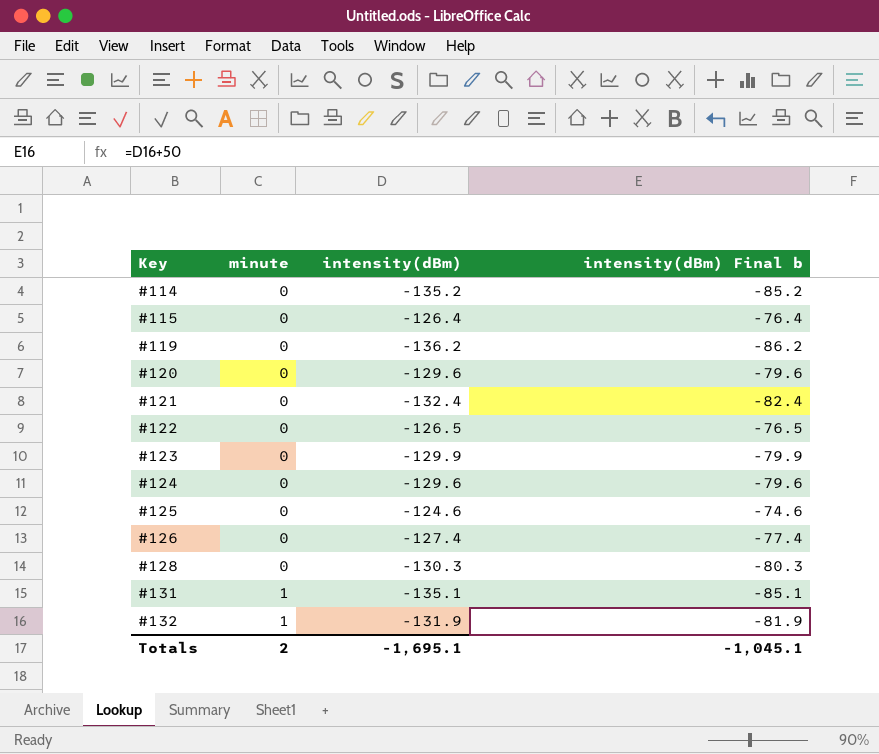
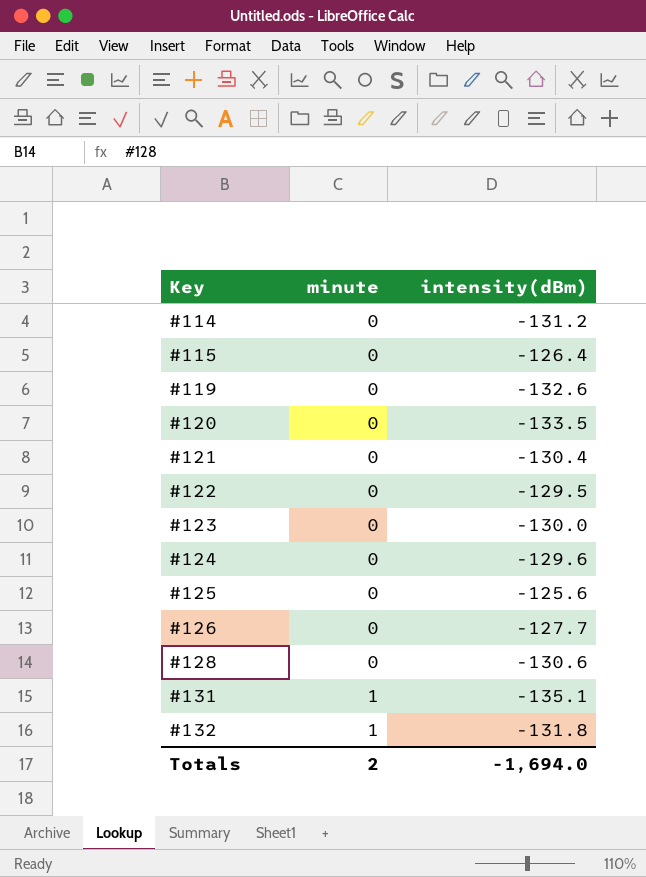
column intensity(dBm) Final b | formula: [intensity(dBm)] + 50 -> none
#114 | intensity(dBm): -135.2 -> -131.2
#119 | intensity(dBm): -136.2 -> -132.6
#120 | intensity(dBm): -129.6 -> -133.5
#121 | intensity(dBm): -132.4 -> -130.4
#122 | intensity(dBm): -126.5 -> -129.5
#123 | intensity(dBm): -129.9 -> -130.0
#125 | intensity(dBm): -124.6 -> -125.6
#126 | intensity(dBm): -127.4 -> -127.7
#128 | intensity(dBm): -130.3 -> -130.6
#132 | intensity(dBm): -131.9 -> -131.8
Totals | intensity(dBm): -1,695.1 -> -1,694.0

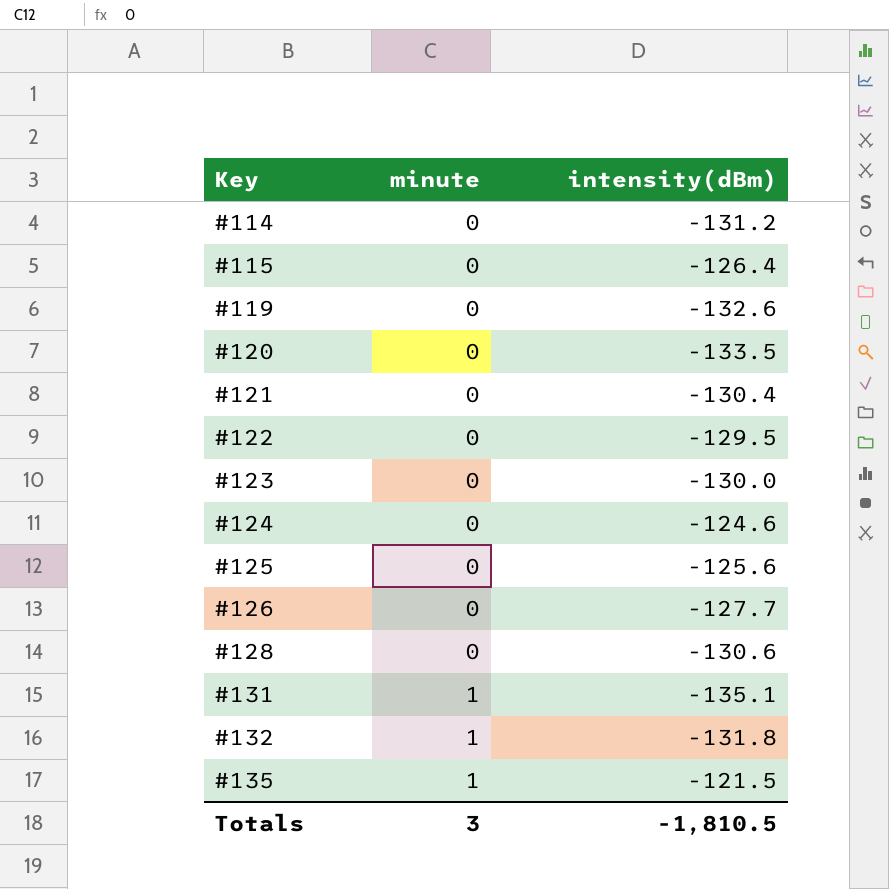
#124 | intensity(dBm): -129.6 -> -124.6
row #135: none -> 1 | -121.5
Totals | minute: 2 -> 3
Totals | intensity(dBm): -1,694.0 -> -1,810.5

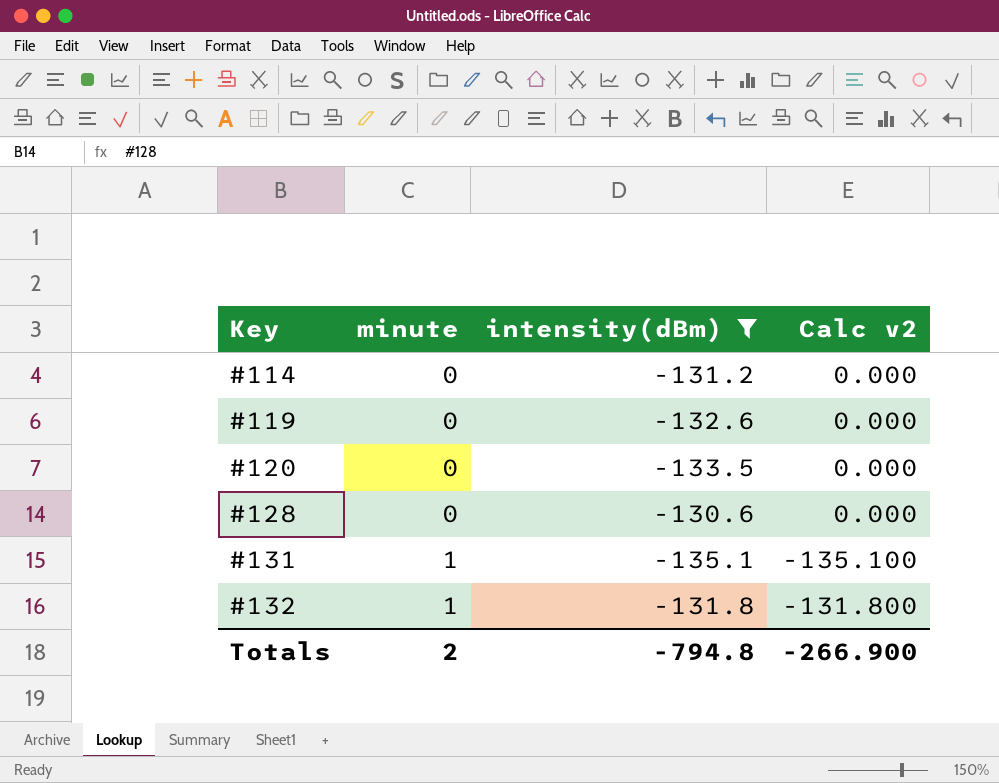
filter: none -> intensity(dBm) <= -130.6
column Calc v2 | formula: none -> [minute] * [intensity(dBm)]
Totals | minute: 3 -> 2
Totals | intensity(dBm): -1,810.5 -> -794.8

